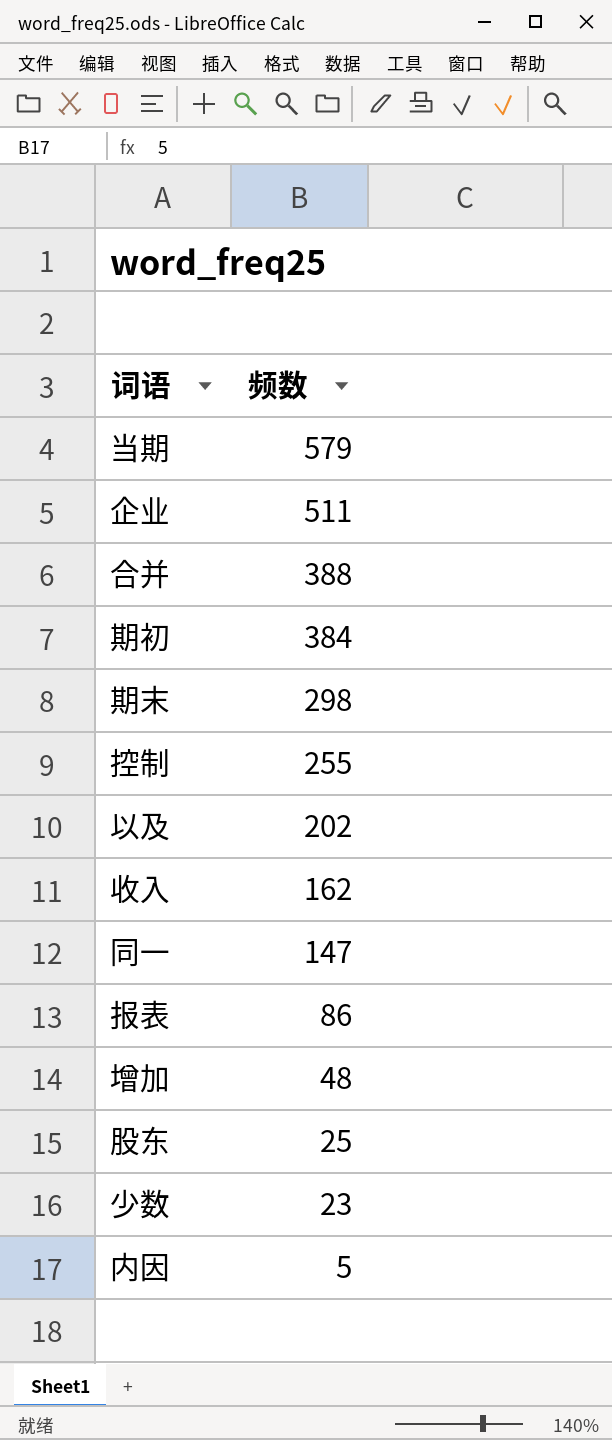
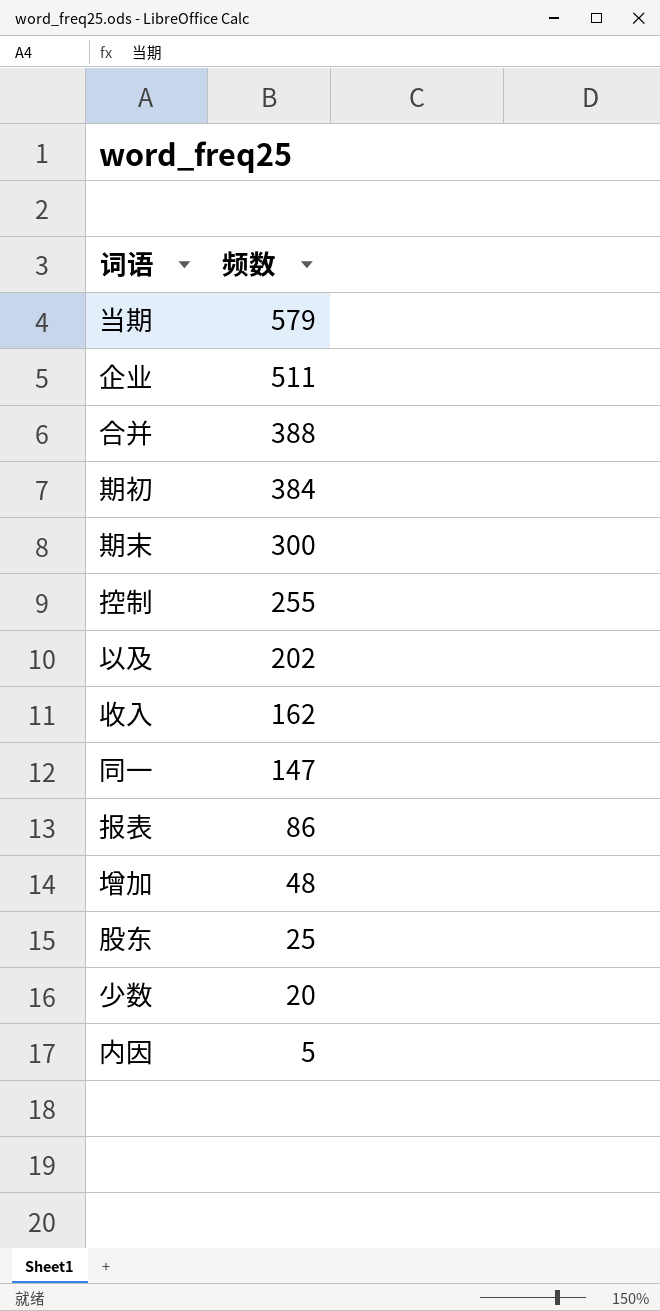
期末 | 频数: 298 -> 300
少数 | 频数: 23 -> 20

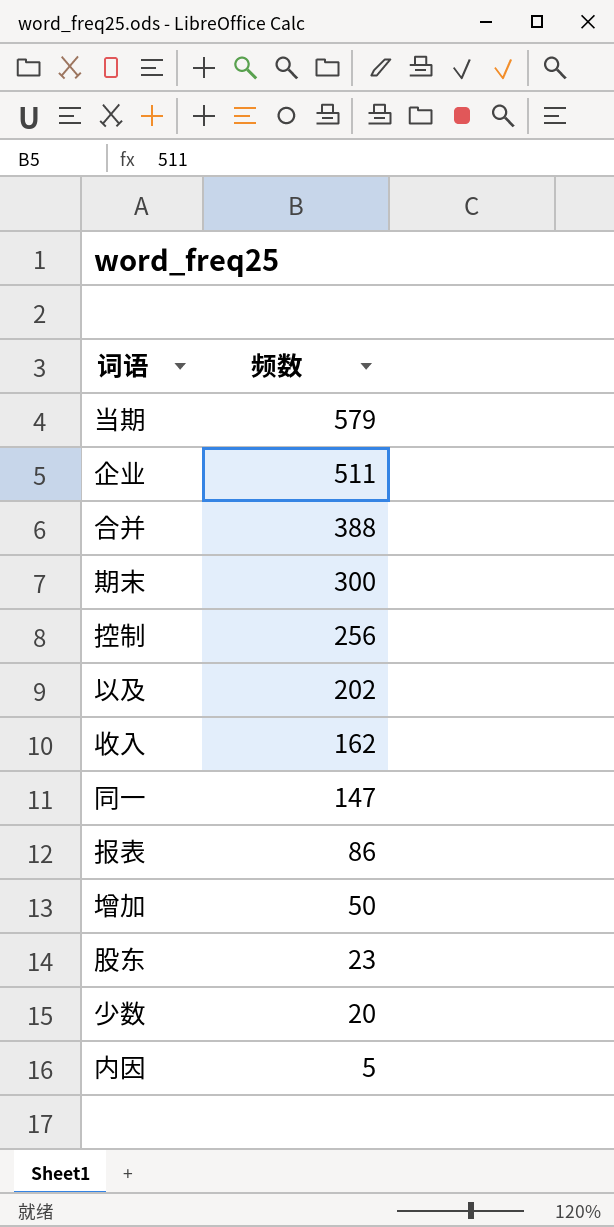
row 期初: 384 -> none
控制 | 频数: 255 -> 256
增加 | 频数: 48 -> 50
股东 | 频数: 25 -> 23

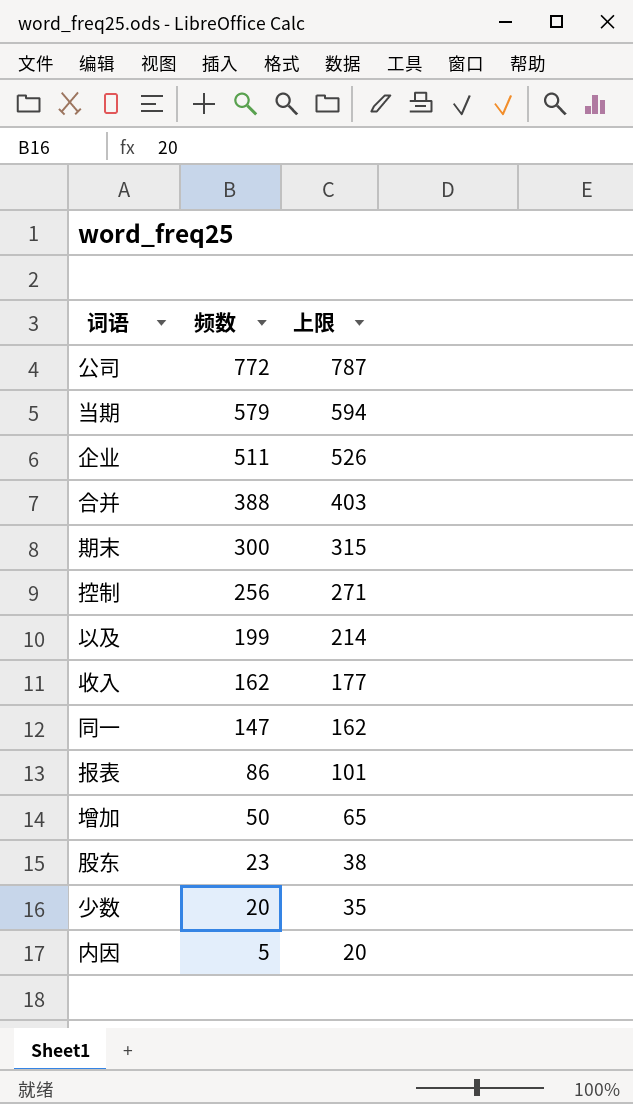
column 上限 | formula: none -> [频数] + 15
row 公司: none -> 772 | 787
以及 | 频数: 202 -> 199

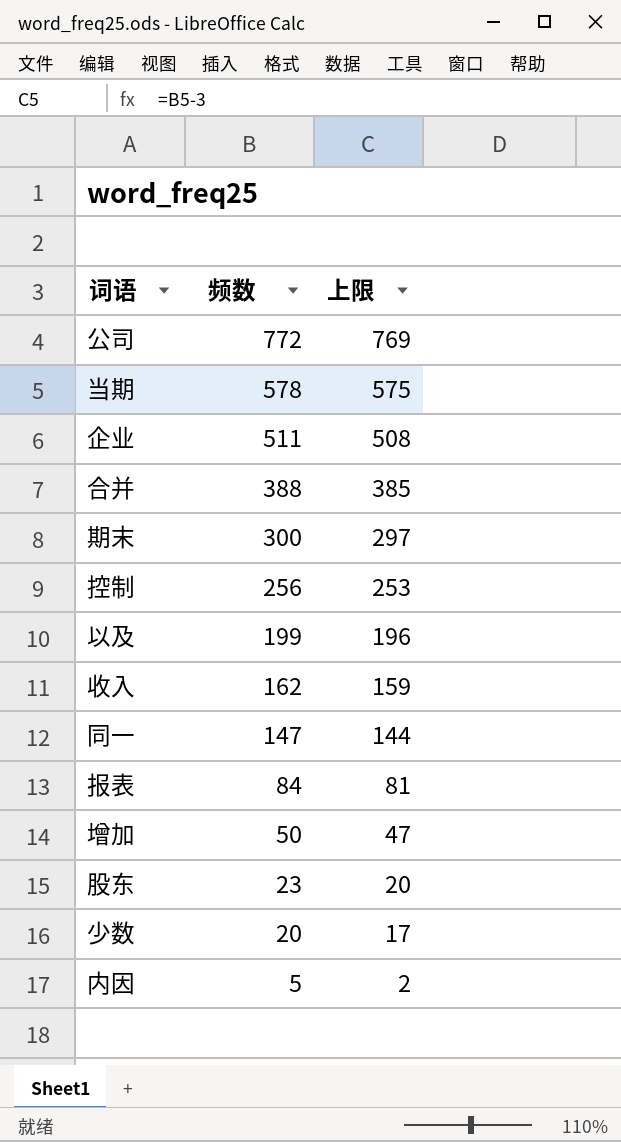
column 上限 | formula: [频数] + 15 -> [频数] - 3
当期 | 频数: 579 -> 578
报表 | 频数: 86 -> 84

